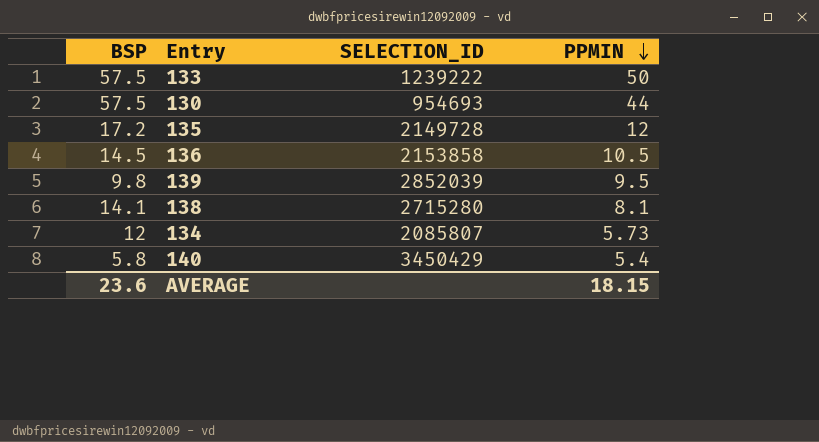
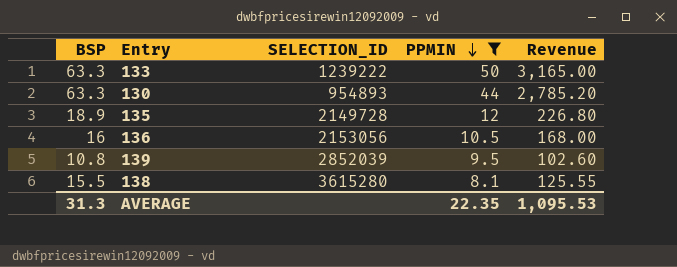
filter: none -> PPMIN >= 8.1
column Revenue | formula: none -> [BSP] * [PPMIN]
133 | BSP: 57.5 -> 63.3
130 | BSP: 57.5 -> 63.3
130 | SELECTION_ID: 954693 -> 954893
135 | BSP: 17.2 -> 18.9
136 | BSP: 14.5 -> 16
136 | SELECTION_ID: 2153858 -> 2153056
139 | BSP: 9.8 -> 10.8
138 | BSP: 14.1 -> 15.5
138 | SELECTION_ID: 2715280 -> 3615280
AVERAGE | BSP: 23.6 -> 31.3
AVERAGE | PPMIN: 18.15 -> 22.35

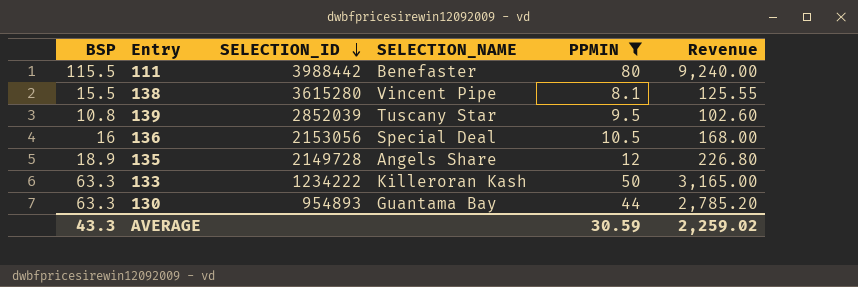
row order: PPMIN descending -> SELECTION_ID descending
column SELECTION_NAME | position: none -> 4
row 111: none -> 115.5 | 3988442 | Benefaster | 80 | 9,240.00
133 | SELECTION_ID: 1239222 -> 1234222
AVERAGE | BSP: 31.3 -> 43.3
AVERAGE | PPMIN: 22.35 -> 30.59
AVERAGE | Revenue: 1,095.53 -> 2,259.02

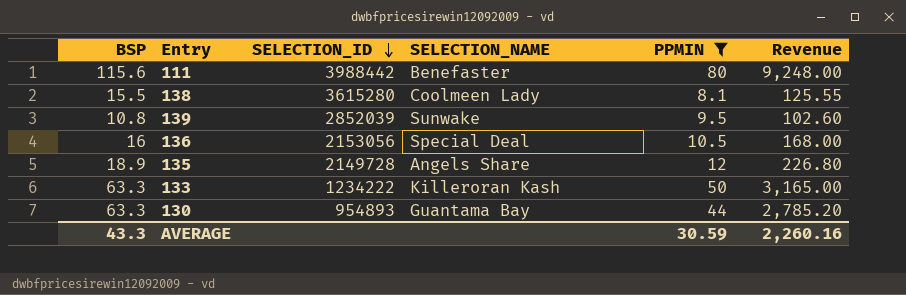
111 | BSP: 115.5 -> 115.6
111 | Revenue: 9,240.00 -> 9,248.00
138 | SELECTION_NAME: Vincent Pipe -> Coolmeen Lady
139 | SELECTION_NAME: Tuscany Star -> Sunwake
AVERAGE | Revenue: 2,259.02 -> 2,260.16

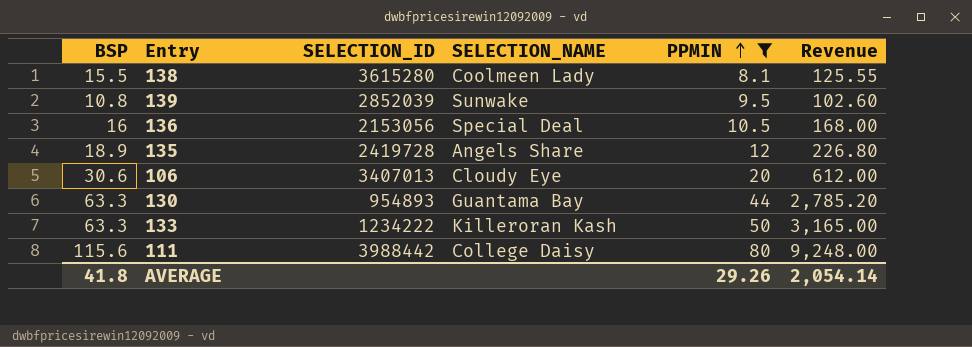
row order: SELECTION_ID descending -> PPMIN ascending
135 | SELECTION_ID: 2149728 -> 2419728
row 106: none -> 30.6 | 3407013 | Cloudy Eye | 20 | 612.00
111 | SELECTION_NAME: Benefaster -> College Daisy
AVERAGE | BSP: 43.3 -> 41.8
AVERAGE | PPMIN: 30.59 -> 29.26
AVERAGE | Revenue: 2,260.16 -> 2,054.14

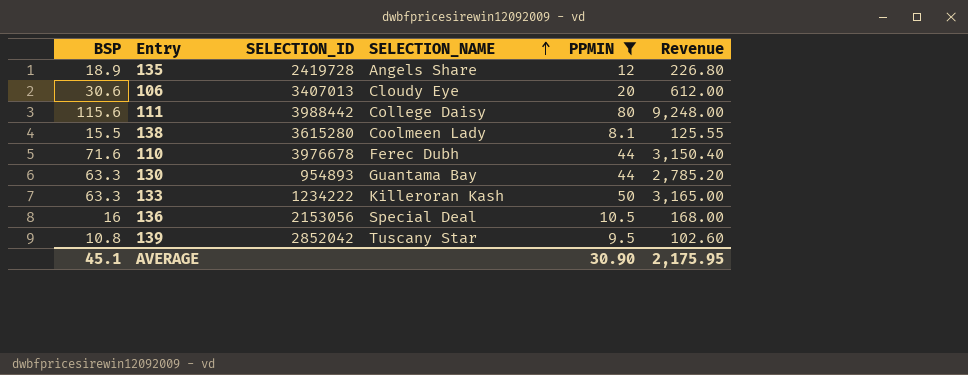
row order: PPMIN ascending -> SELECTION_NAME ascending
row 110: none -> 71.6 | 3976678 | Ferec Dubh | 44 | 3,150.40
139 | SELECTION_ID: 2852039 -> 2852042
139 | SELECTION_NAME: Sunwake -> Tuscany Star
AVERAGE | BSP: 41.8 -> 45.1
AVERAGE | PPMIN: 29.26 -> 30.90
AVERAGE | Revenue: 2,054.14 -> 2,175.95

